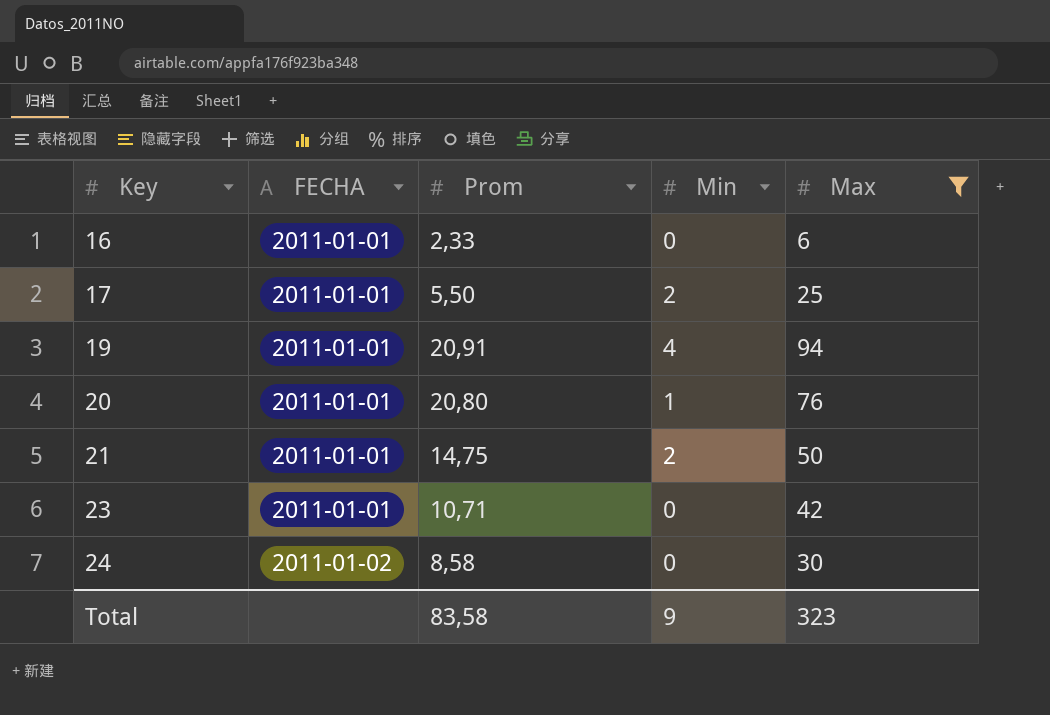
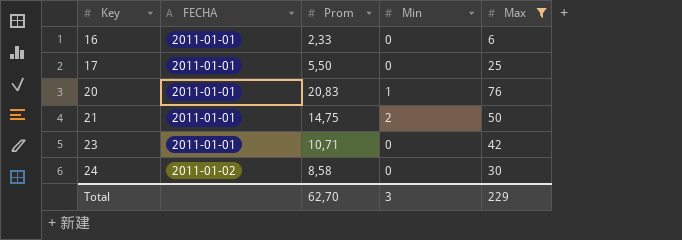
row 19: 2011-01-01 | 20,91 | 4 | 94 -> none
17 | Min: 2 -> 0
20 | Prom: 20,80 -> 20,83
Total | Prom: 83,58 -> 62,70
Total | Min: 9 -> 3
Total | Max: 323 -> 229

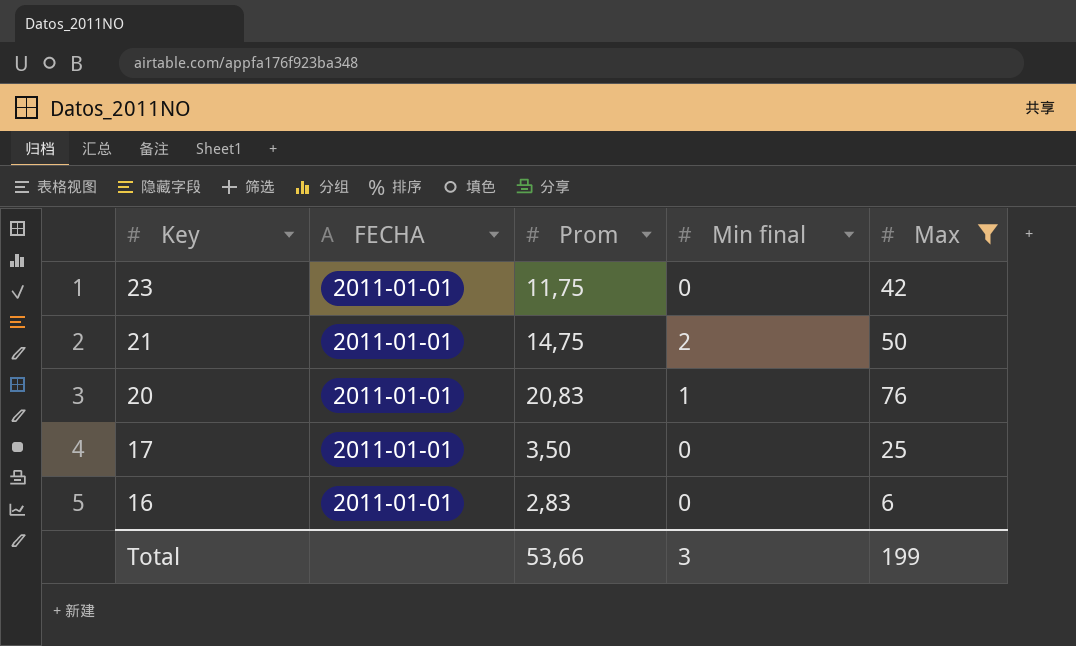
row order: Key ascending -> Key descending
column name: Min -> Min final
row 24: 2011-01-02 | 8,58 | 0 | 30 -> none
23 | Prom: 10,71 -> 11,75
17 | Prom: 5,50 -> 3,50
16 | Prom: 2,33 -> 2,83
Total | Prom: 62,70 -> 53,66
Total | Max: 229 -> 199

